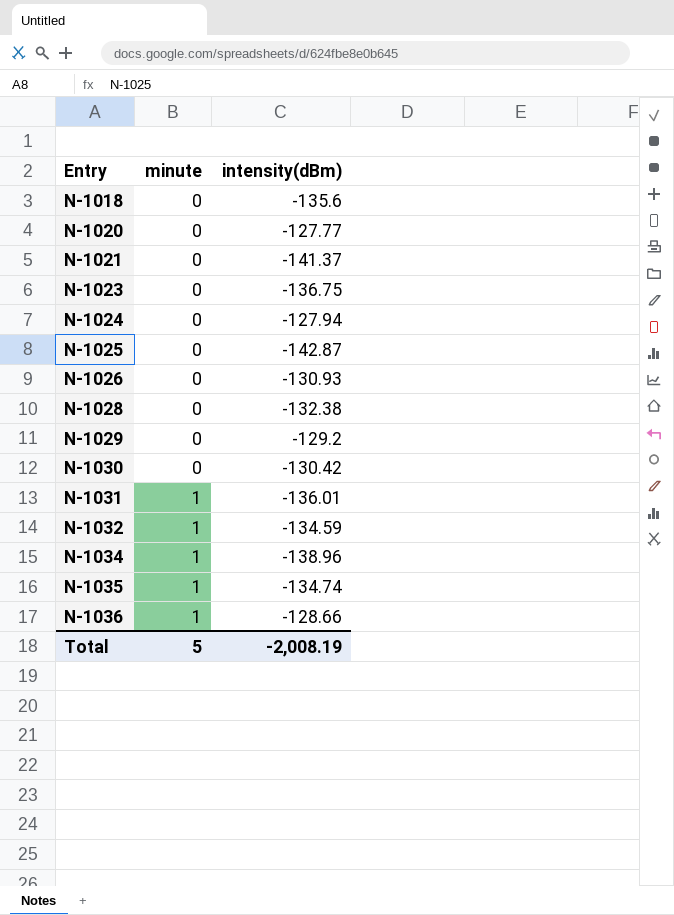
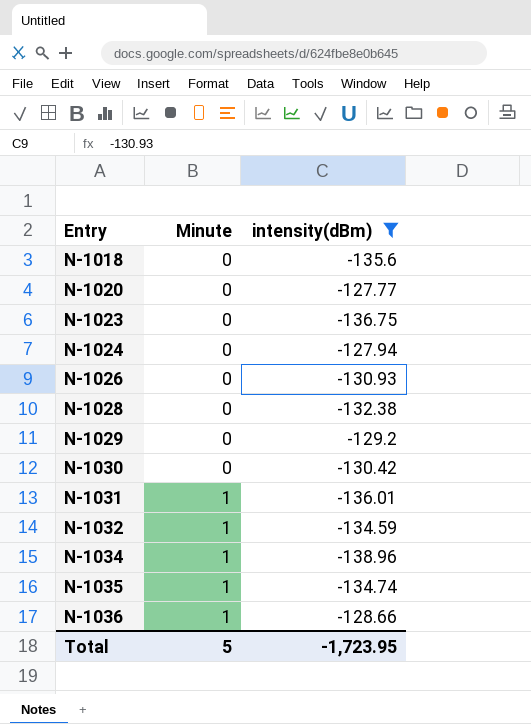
filter: none -> intensity(dBm) >= -138.96
column name: minute -> Minute
Total | intensity(dBm): -2,008.19 -> -1,723.95

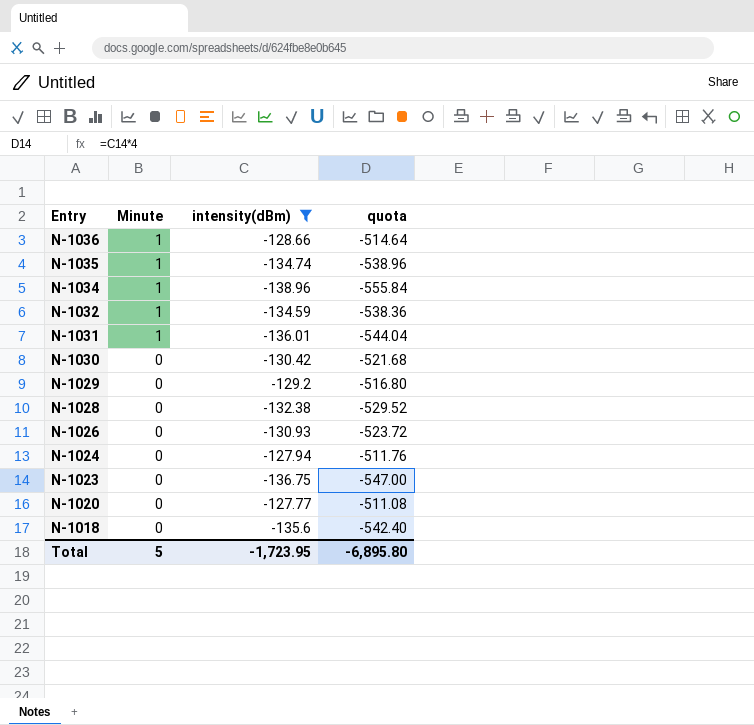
row order: Entry ascending -> Entry descending
column quota | formula: none -> [intensity(dBm)] * 4

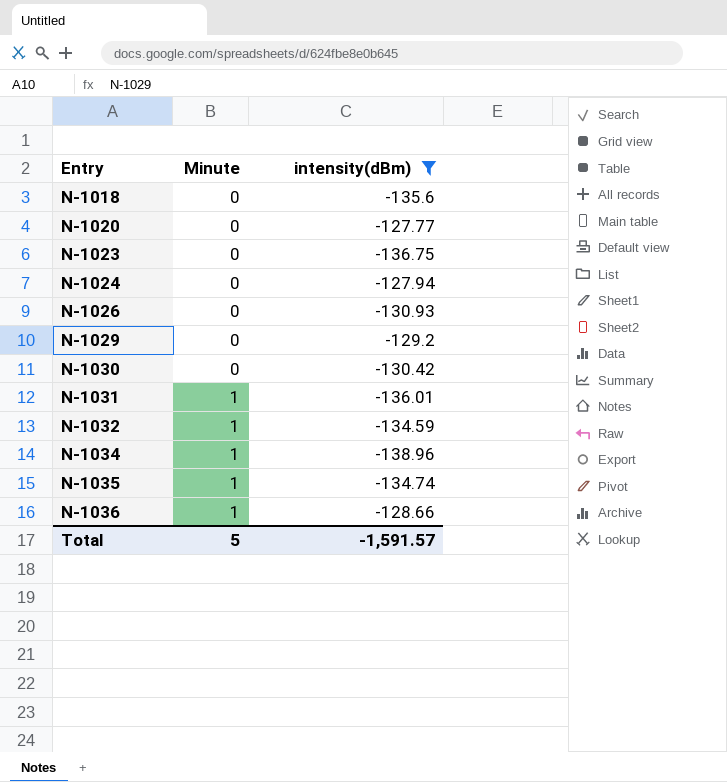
row order: Entry descending -> Entry ascending
column quota | formula: [intensity(dBm)] * 4 -> none
row N-1028: 0 | -132.38 | -529.52 -> none
Total | intensity(dBm): -1,723.95 -> -1,591.57

